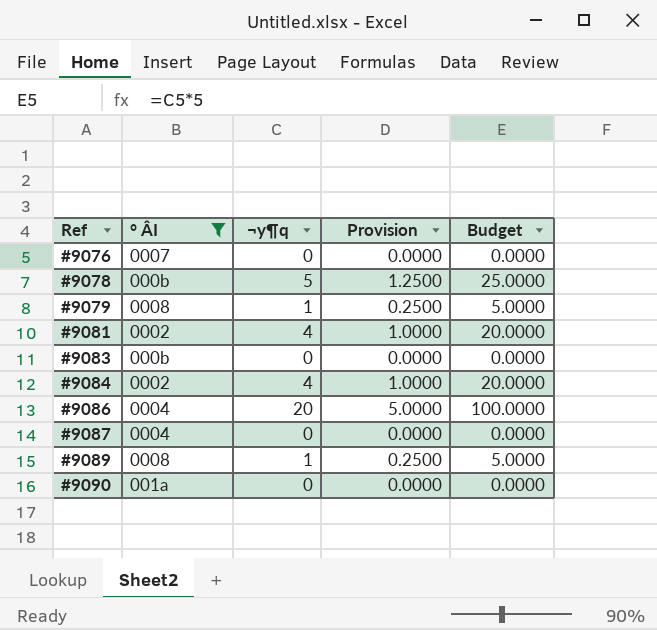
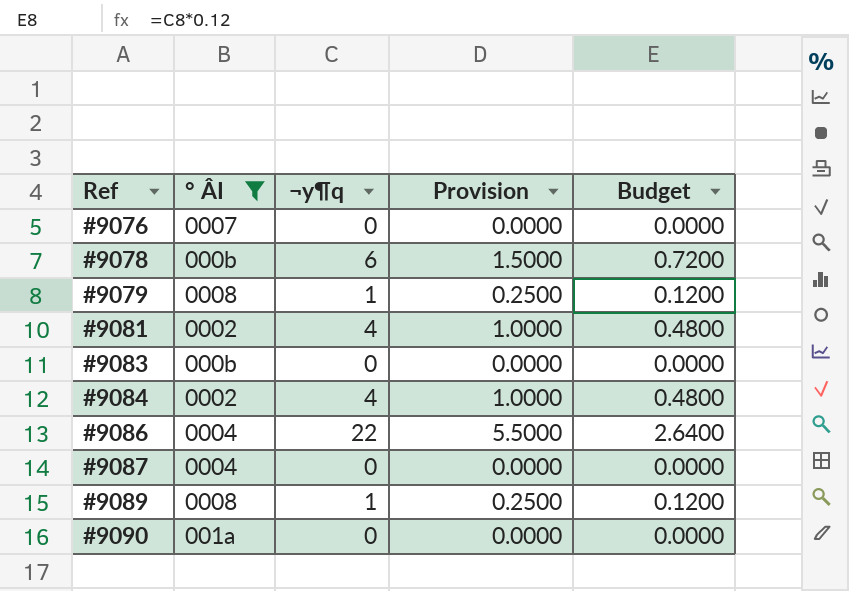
column Budget | formula: [¬y¶q] * 5 -> [¬y¶q] * 0.12
#9078 | ¬y¶q: 5 -> 6
#9078 | Provision: 1.2500 -> 1.5000
#9086 | ¬y¶q: 20 -> 22
#9086 | Provision: 5.0000 -> 5.5000

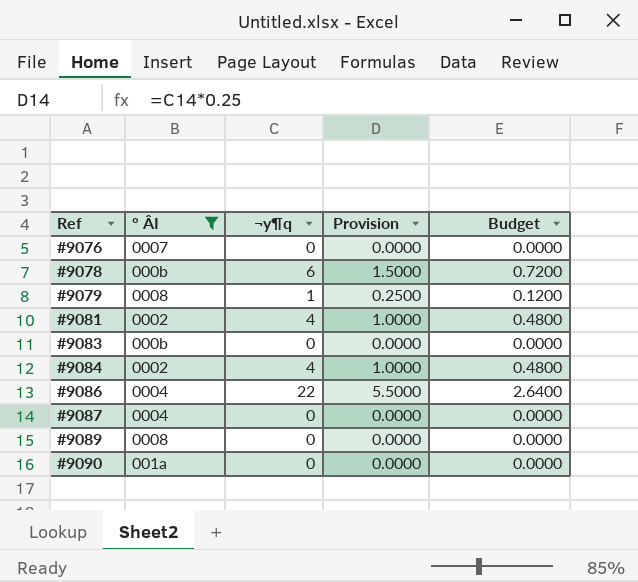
#9089 | ¬y¶q: 1 -> 0
#9089 | Provision: 0.2500 -> 0.0000
#9089 | Budget: 0.1200 -> 0.0000

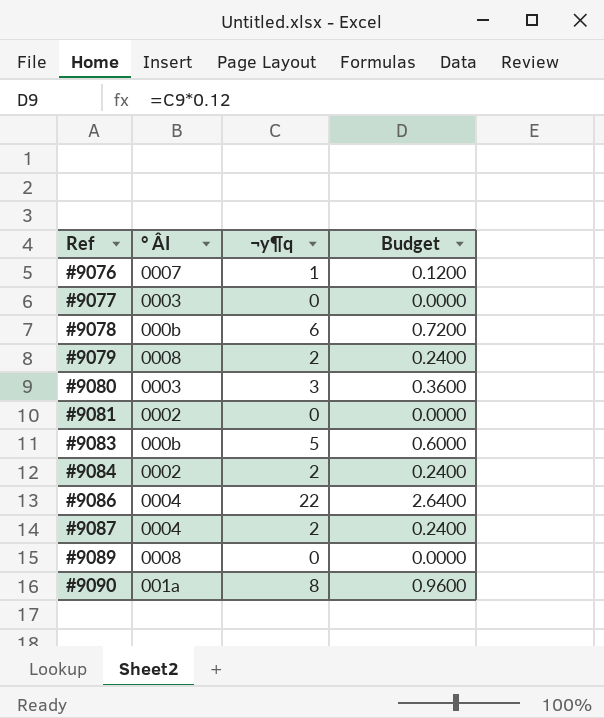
filter: ° ÂI != 0003 -> none
column Provision | formula: [¬y¶q] * 0.25 -> none
#9076 | ¬y¶q: 0 -> 1
#9076 | Budget: 0.0000 -> 0.1200
#9079 | ¬y¶q: 1 -> 2
#9079 | Budget: 0.1200 -> 0.2400
#9081 | ¬y¶q: 4 -> 0
#9081 | Budget: 0.4800 -> 0.0000
#9083 | ¬y¶q: 0 -> 5
#9083 | Budget: 0.0000 -> 0.6000
#9084 | ¬y¶q: 4 -> 2
#9084 | Budget: 0.4800 -> 0.2400
#9087 | ¬y¶q: 0 -> 2
#9087 | Budget: 0.0000 -> 0.2400
#9090 | ¬y¶q: 0 -> 8
#9090 | Budget: 0.0000 -> 0.9600

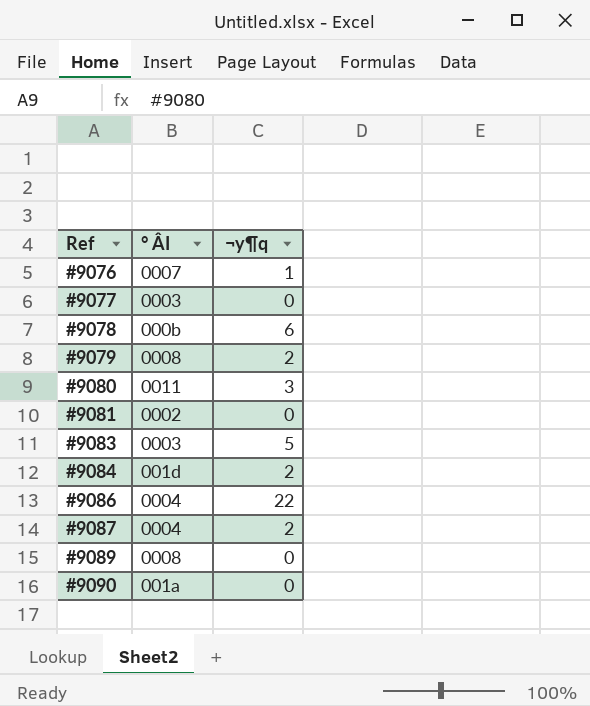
column Budget | formula: [¬y¶q] * 0.12 -> none
#9080 | ° ÂI: 0003 -> 0011
#9083 | ° ÂI: 000b -> 0003
#9084 | ° ÂI: 0002 -> 001d
#9090 | ¬y¶q: 8 -> 0

